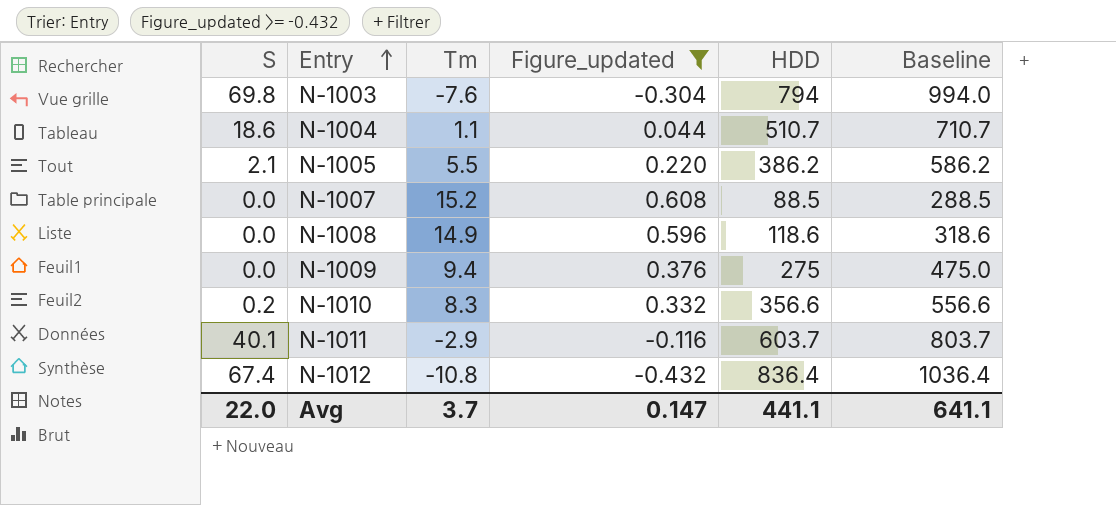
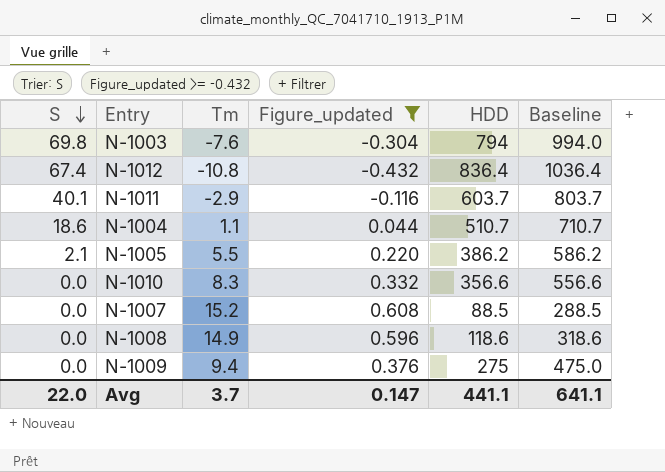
row order: Entry ascending -> S descending
N-1010 | S: 0.2 -> 0.0

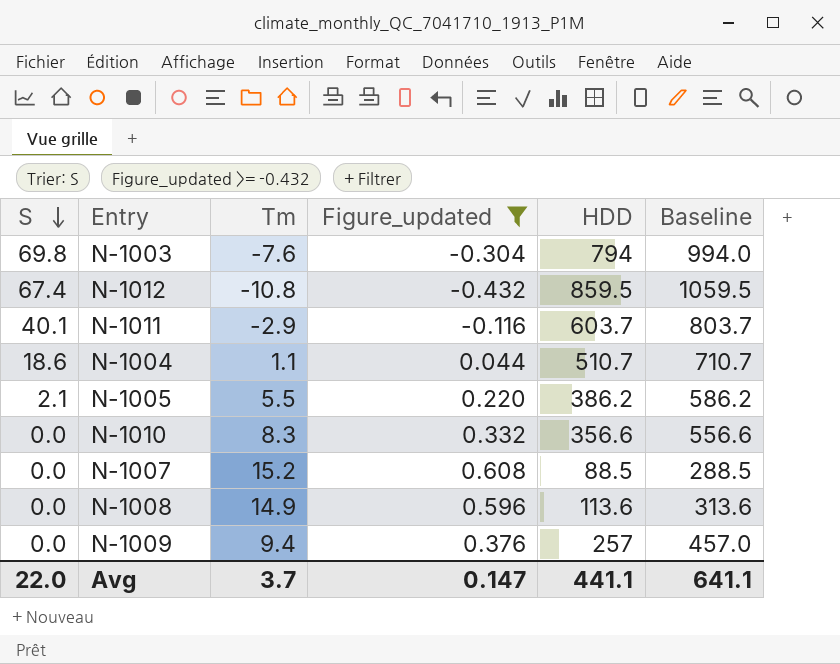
N-1012 | HDD: 836.4 -> 859.5
N-1012 | Baseline: 1036.4 -> 1059.5
N-1008 | HDD: 118.6 -> 113.6
N-1008 | Baseline: 318.6 -> 313.6
N-1009 | HDD: 275 -> 257
N-1009 | Baseline: 475.0 -> 457.0

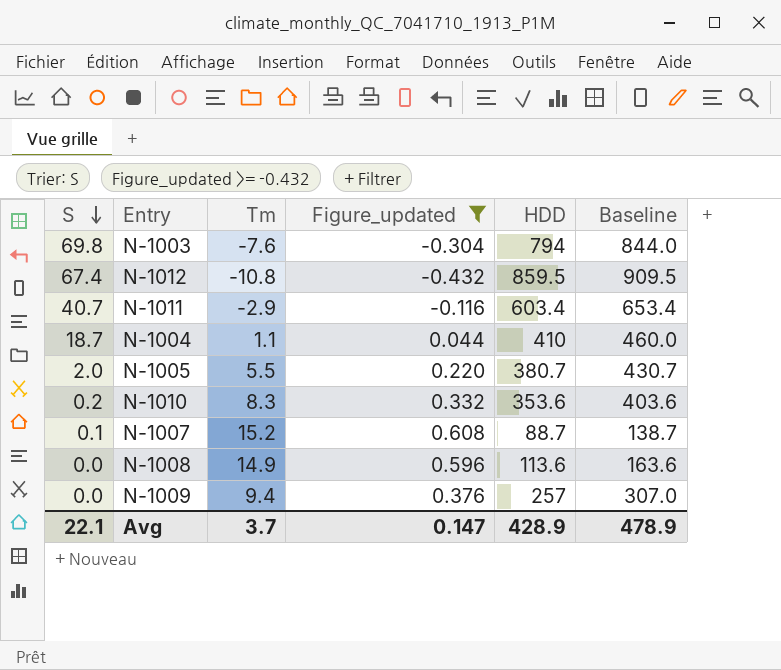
column Baseline | formula: [HDD] + 200 -> [HDD] + 50
N-1011 | S: 40.1 -> 40.7
N-1011 | HDD: 603.7 -> 603.4
N-1004 | S: 18.6 -> 18.7
N-1004 | HDD: 510.7 -> 410
N-1005 | S: 2.1 -> 2.0
N-1005 | HDD: 386.2 -> 380.7
N-1010 | S: 0.0 -> 0.2
N-1010 | HDD: 356.6 -> 353.6
N-1007 | S: 0.0 -> 0.1
N-1007 | HDD: 88.5 -> 88.7
Avg | S: 22.0 -> 22.1
Avg | HDD: 441.1 -> 428.9
Avg | Baseline: 641.1 -> 478.9

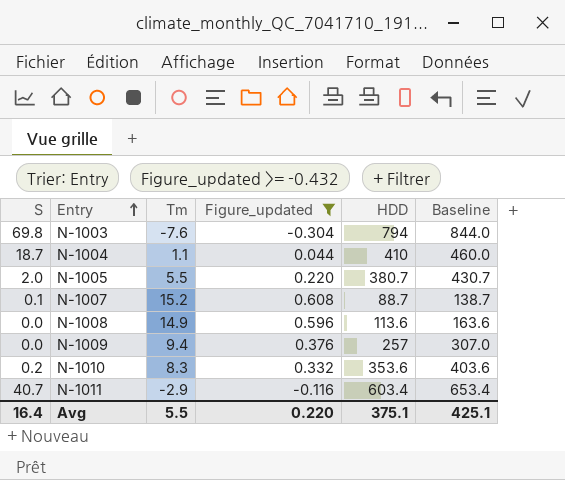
row order: S descending -> Entry ascending
row N-1012: 67.4 | -10.8 | -0.432 | 859.5 | 909.5 -> none
Avg | S: 22.1 -> 16.4
Avg | Tm: 3.7 -> 5.5
Avg | Figure_updated: 0.147 -> 0.220
Avg | HDD: 428.9 -> 375.1
Avg | Baseline: 478.9 -> 425.1

